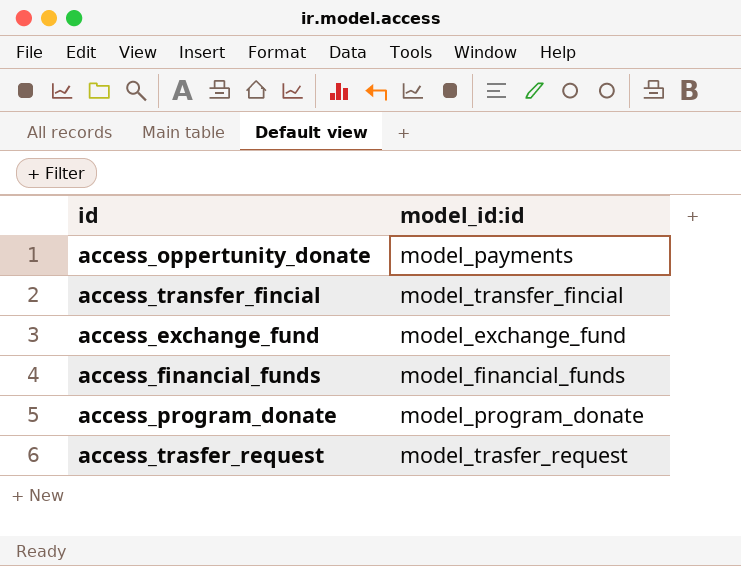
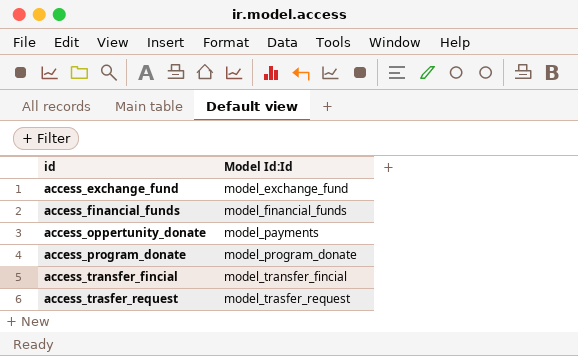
row order: none -> id ascending
column name: model_id:id -> Model Id:Id

